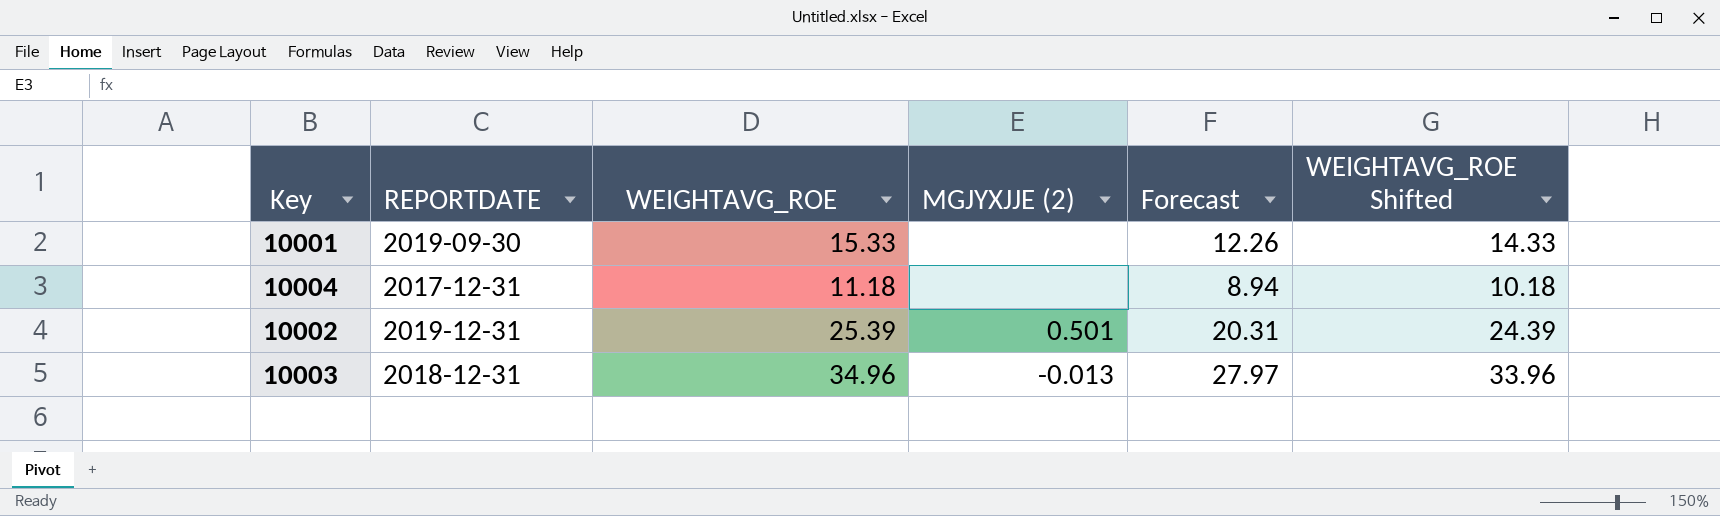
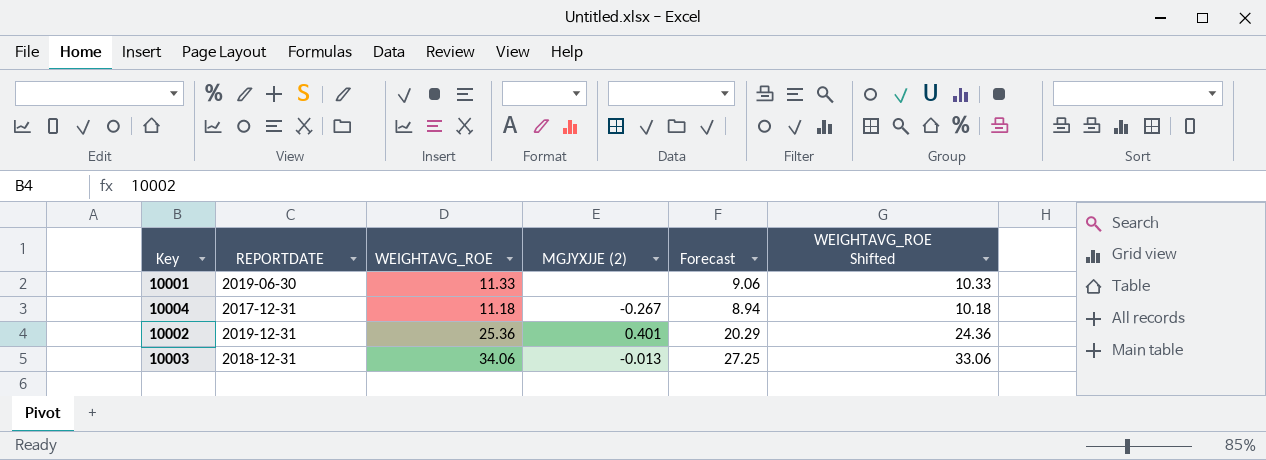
10001 | REPORTDATE: 2019-09-30 -> 2019-06-30
10001 | WEIGHTAVG_ROE: 15.33 -> 11.33
10001 | Forecast: 12.26 -> 9.06
10001 | WEIGHTAVG_ROE Shifted: 14.33 -> 10.33
10004 | MGJYXJJE (2): none -> -0.267
10002 | WEIGHTAVG_ROE: 25.39 -> 25.36
10002 | MGJYXJJE (2): 0.501 -> 0.401
10002 | Forecast: 20.31 -> 20.29
10002 | WEIGHTAVG_ROE Shifted: 24.39 -> 24.36
10003 | WEIGHTAVG_ROE: 34.96 -> 34.06
10003 | Forecast: 27.97 -> 27.25
10003 | WEIGHTAVG_ROE Shifted: 33.96 -> 33.06

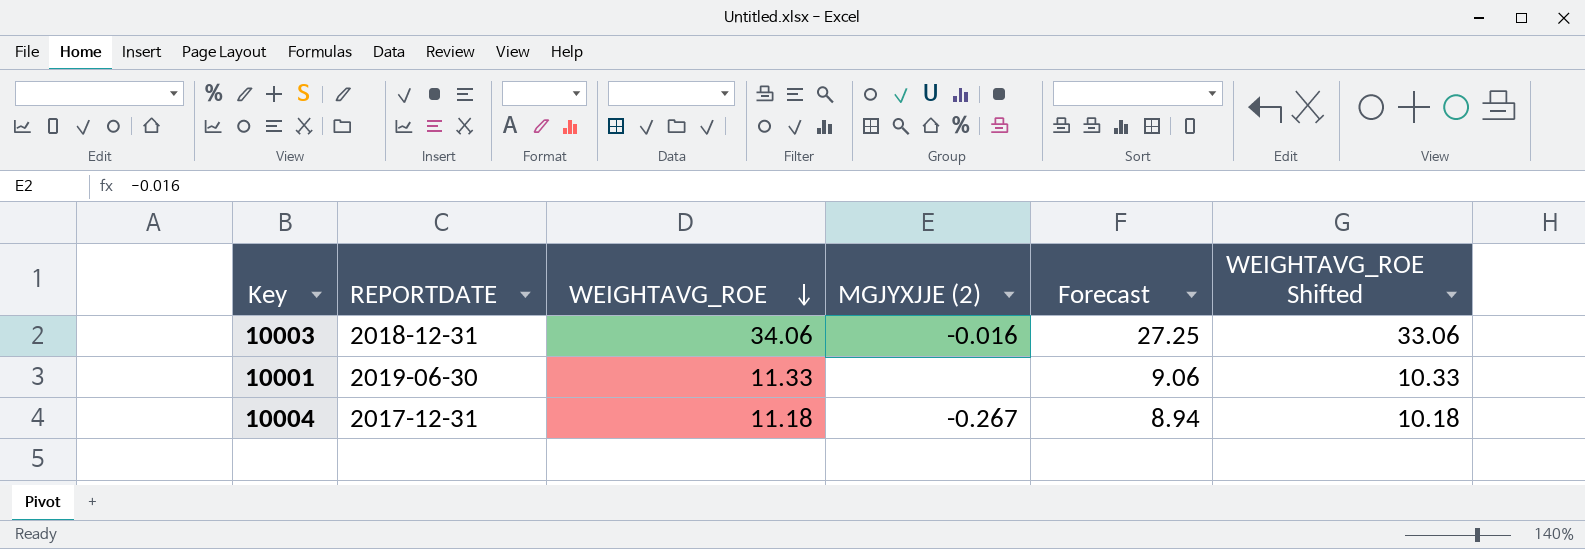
row order: none -> WEIGHTAVG_ROE descending
row 10002: 2019-12-31 | 25.36 | 0.401 | 20.29 | 24.36 -> none
10003 | MGJYXJJE (2): -0.013 -> -0.016

